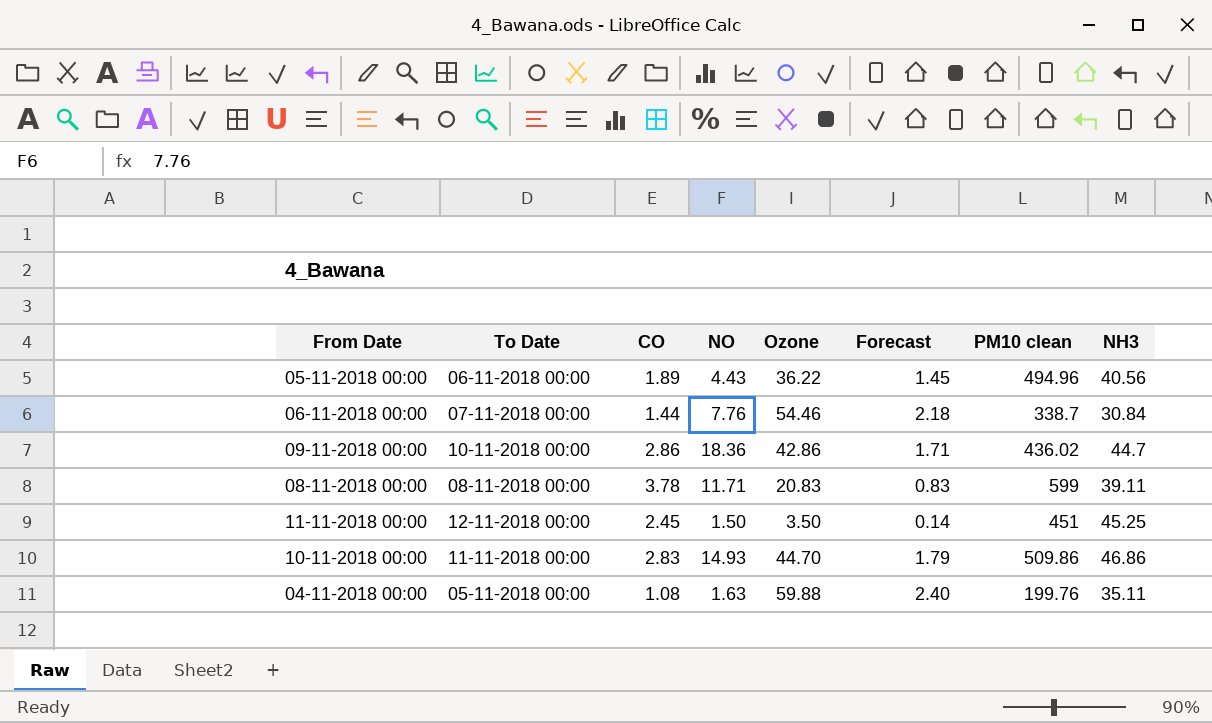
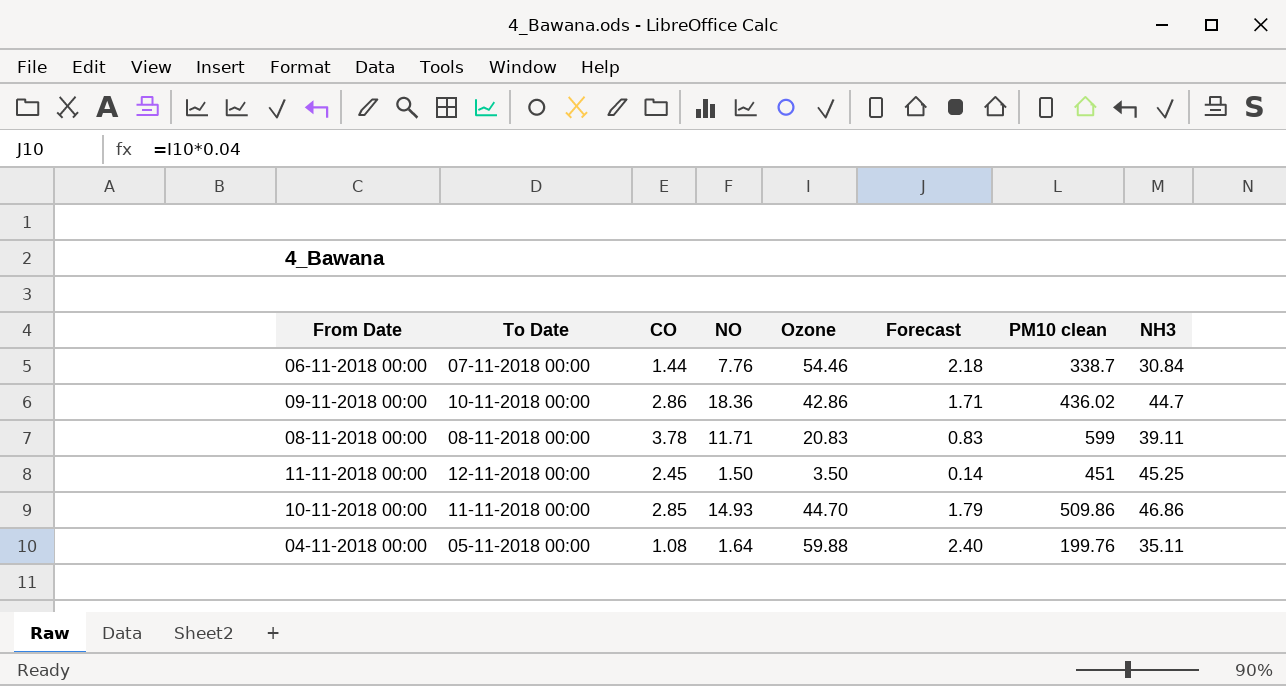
row 05-11-2018 00:00: 06-11-2018 00:00 | 1.89 | 4.43 | 36.22 | 1.45 | 494.96 | 40.56 -> none
10-11-2018 00:00 | CO: 2.83 -> 2.85
04-11-2018 00:00 | NO: 1.63 -> 1.64

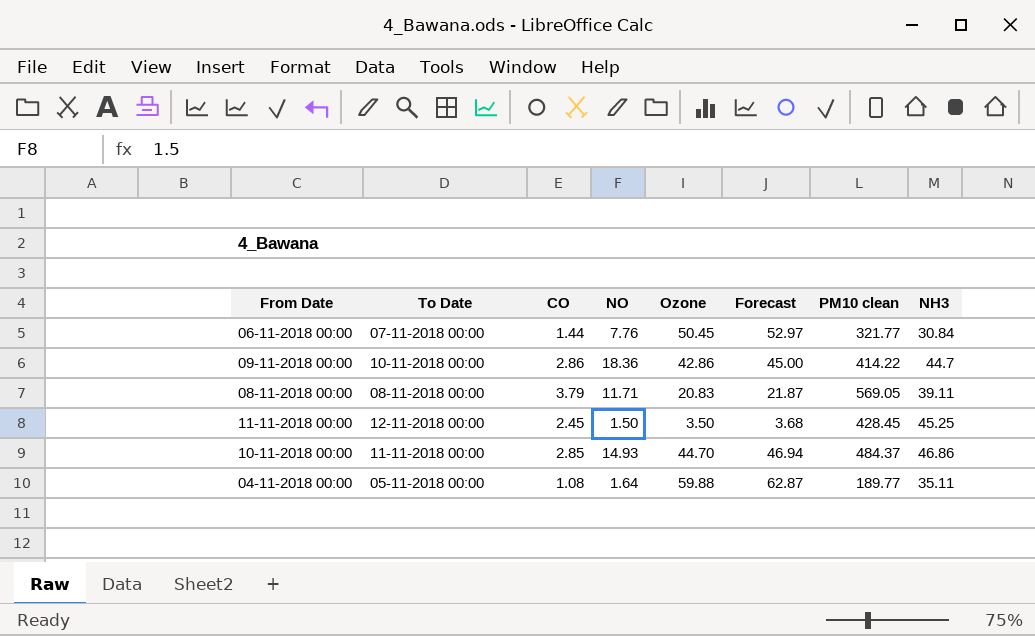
column Forecast | formula: [Ozone] * 0.04 -> [Ozone] * 1.05
06-11-2018 00:00 | Ozone: 54.46 -> 50.45
06-11-2018 00:00 | PM10 clean: 338.7 -> 321.77
09-11-2018 00:00 | PM10 clean: 436.02 -> 414.22
08-11-2018 00:00 | CO: 3.78 -> 3.79
08-11-2018 00:00 | PM10 clean: 599 -> 569.05
11-11-2018 00:00 | PM10 clean: 451 -> 428.45
10-11-2018 00:00 | PM10 clean: 509.86 -> 484.37
04-11-2018 00:00 | PM10 clean: 199.76 -> 189.77

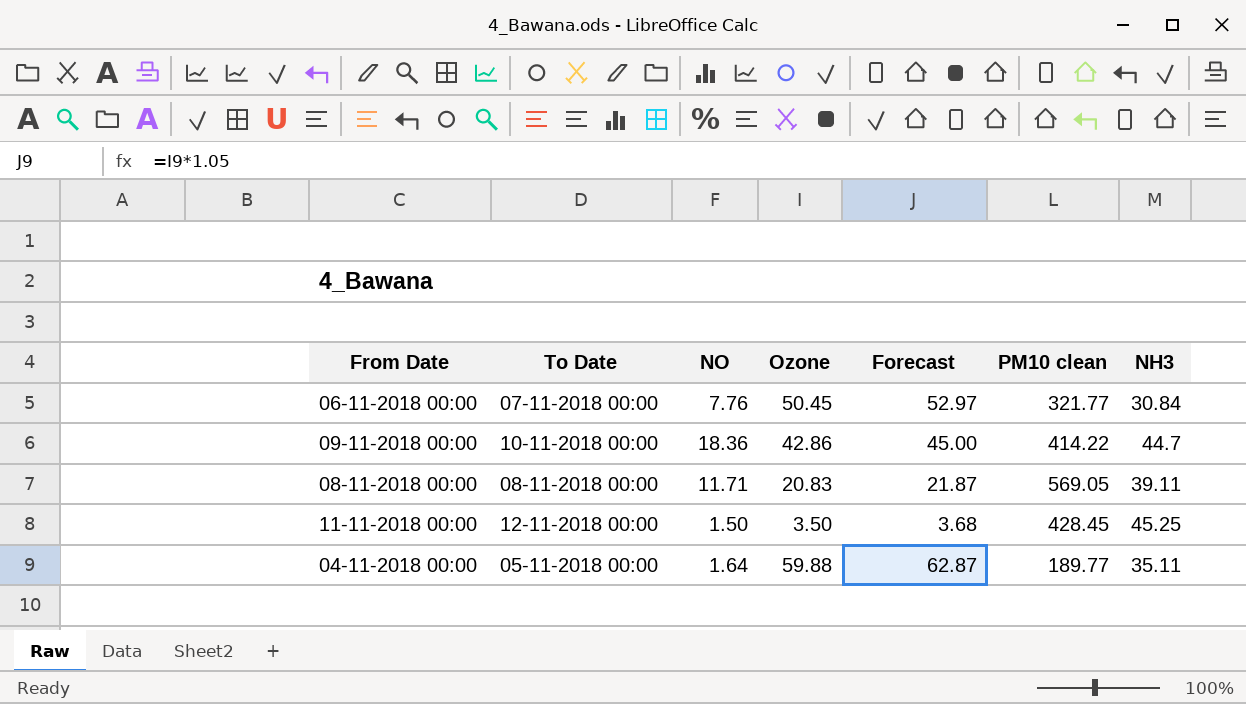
column CO | position: 3 -> none
row 10-11-2018 00:00: 11-11-2018 00:00 | 2.85 | 14.93 | 44.70 | 46.94 | 484.37 | 46.86 -> none

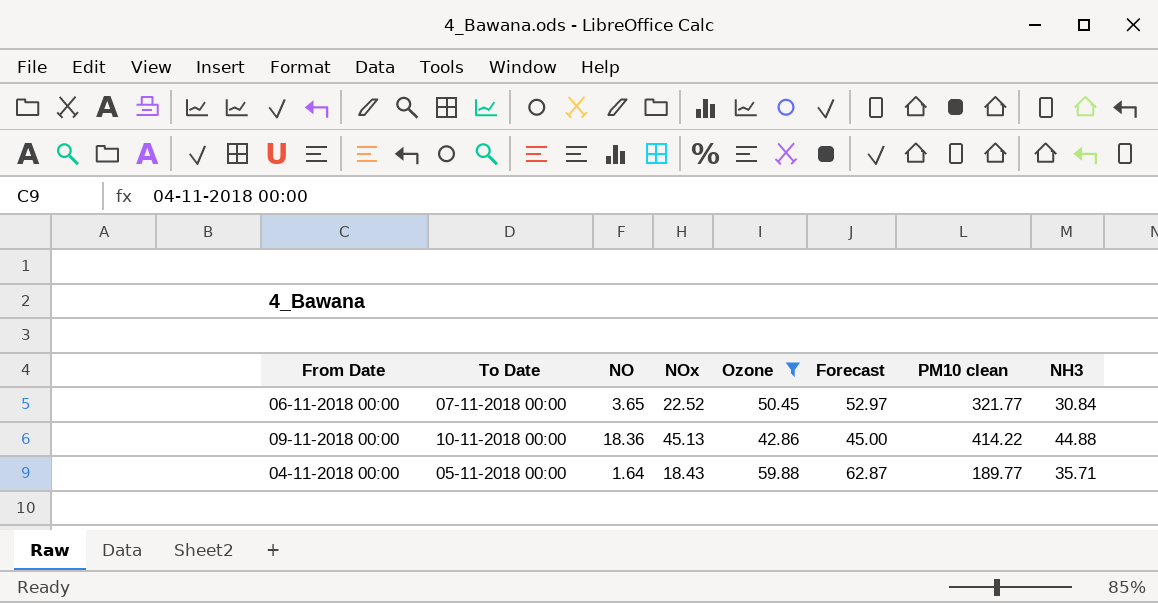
filter: none -> Ozone >= 42.86
column NOx | position: none -> 4
06-11-2018 00:00 | NO: 7.76 -> 3.65
09-11-2018 00:00 | NH3: 44.7 -> 44.88
04-11-2018 00:00 | NH3: 35.11 -> 35.71

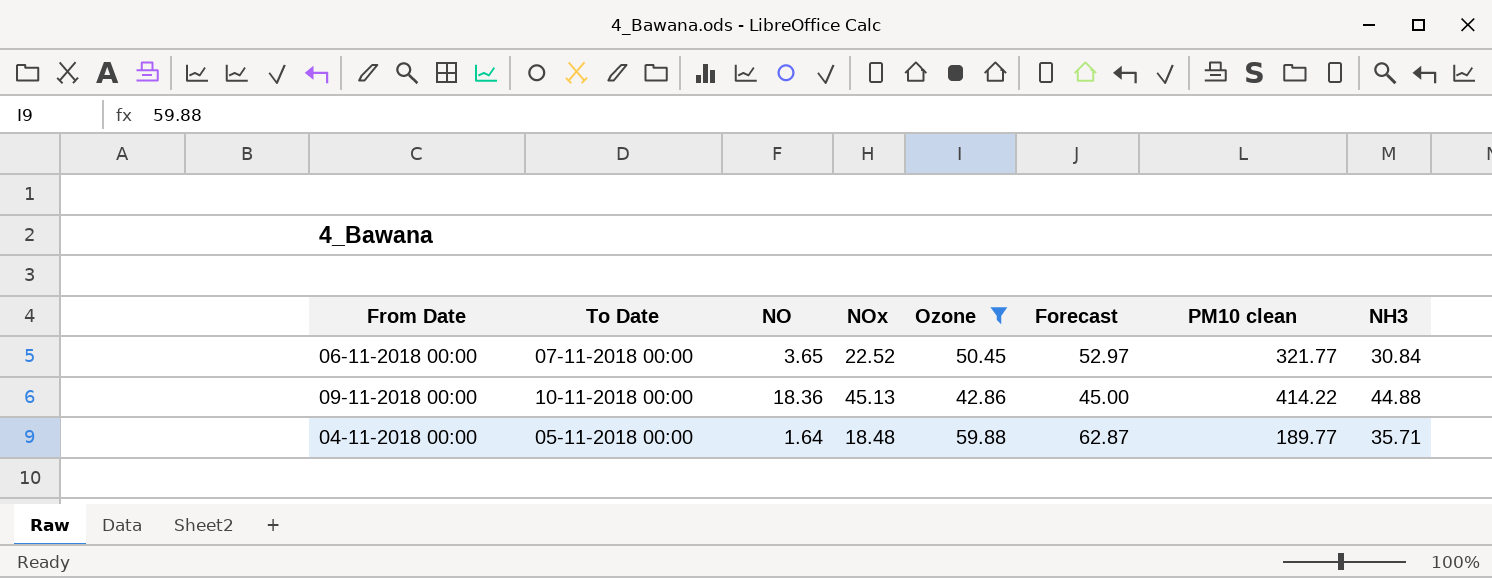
04-11-2018 00:00 | NOx: 18.43 -> 18.48

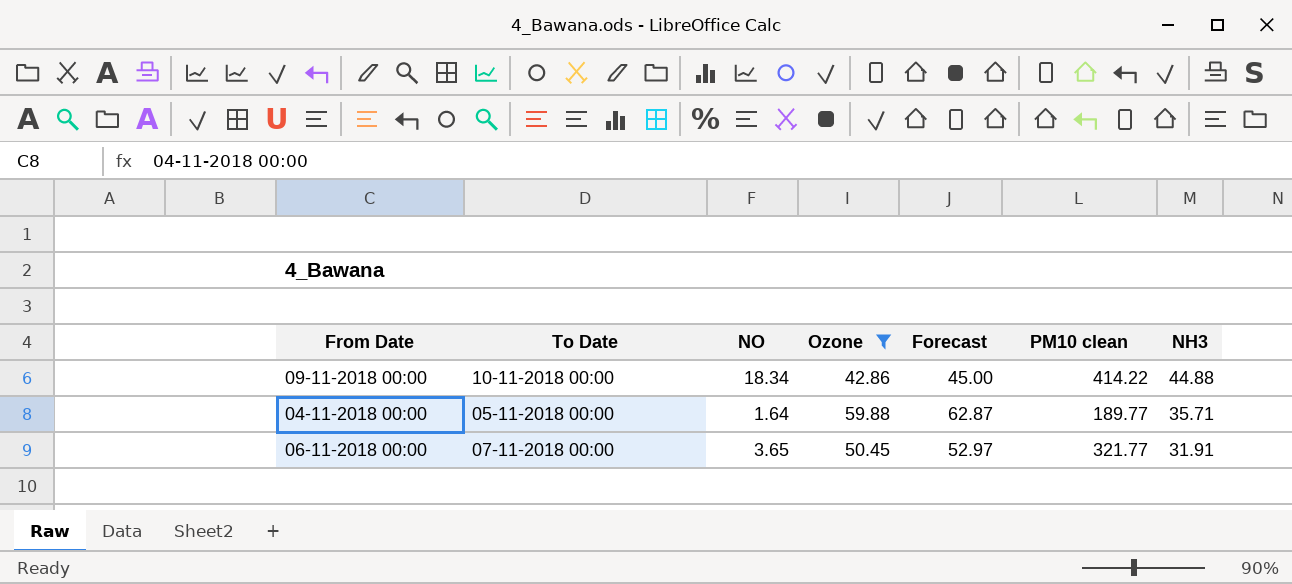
row order: none -> NH3 descending
column NOx | position: 4 -> none
09-11-2018 00:00 | NO: 18.36 -> 18.34
06-11-2018 00:00 | NH3: 30.84 -> 31.91

